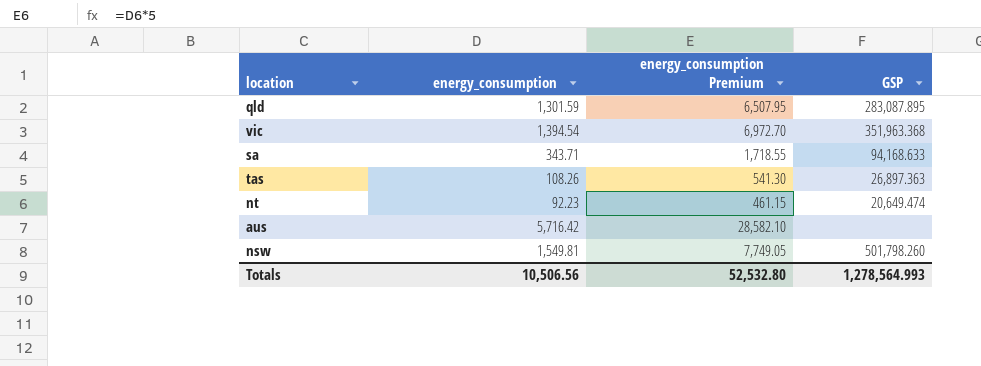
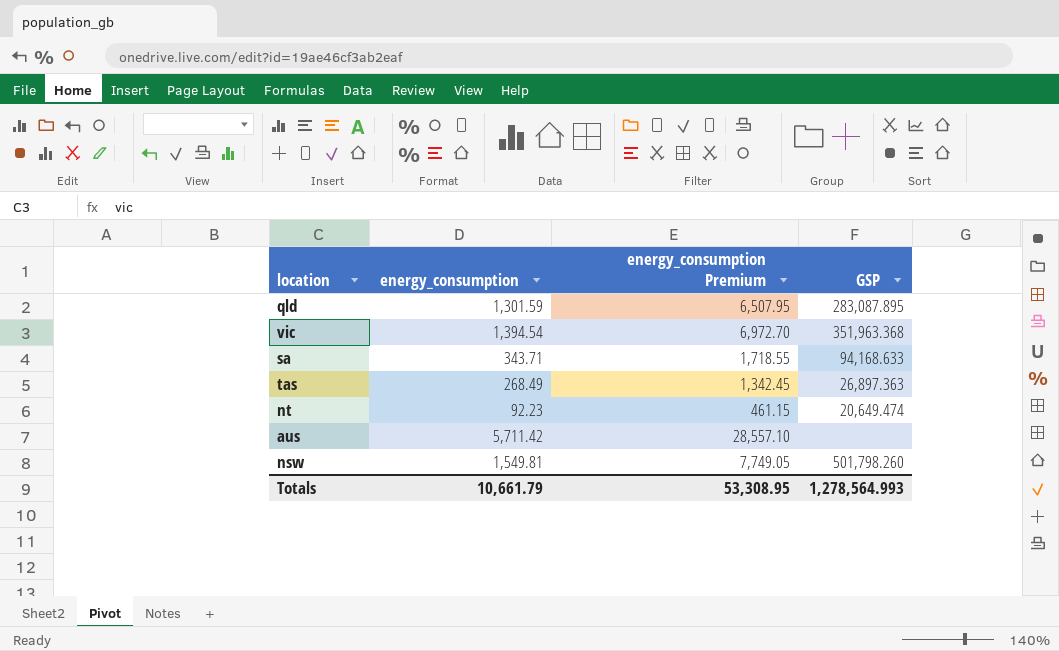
tas | energy_consumption: 108.26 -> 268.49
tas | energy_consumption Premium: 541.30 -> 1,342.45
aus | energy_consumption: 5,716.42 -> 5,711.42
aus | energy_consumption Premium: 28,582.10 -> 28,557.10
Totals | energy_consumption: 10,506.56 -> 10,661.79
Totals | energy_consumption Premium: 52,532.80 -> 53,308.95

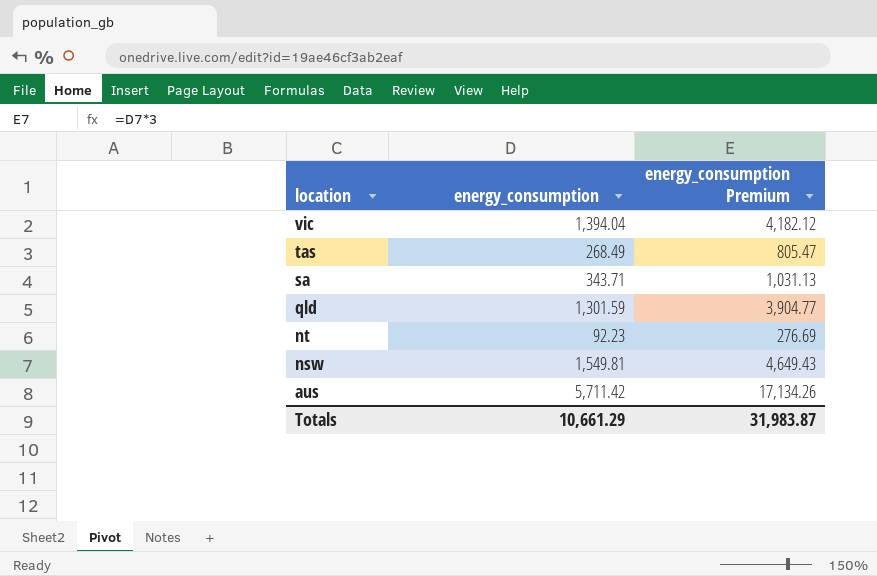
row order: none -> location descending
column GSP | position: 4 -> none
column energy_consumption Premium | formula: [energy_consumption] * 5 -> [energy_consumption] * 3
vic | energy_consumption: 1,394.54 -> 1,394.04
Totals | energy_consumption: 10,661.79 -> 10,661.29
Totals | energy_consumption Premium: 53,308.95 -> 31,983.87

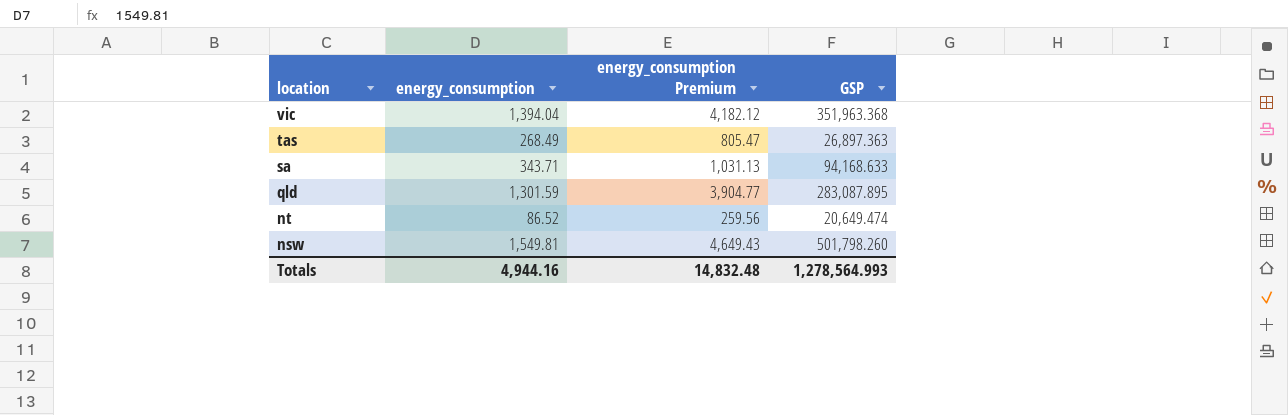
column GSP | position: none -> 4
row aus: 5,711.42 | 17,134.26 -> none
nt | energy_consumption: 92.23 -> 86.52
nt | energy_consumption Premium: 276.69 -> 259.56
Totals | energy_consumption: 10,661.29 -> 4,944.16
Totals | energy_consumption Premium: 31,983.87 -> 14,832.48

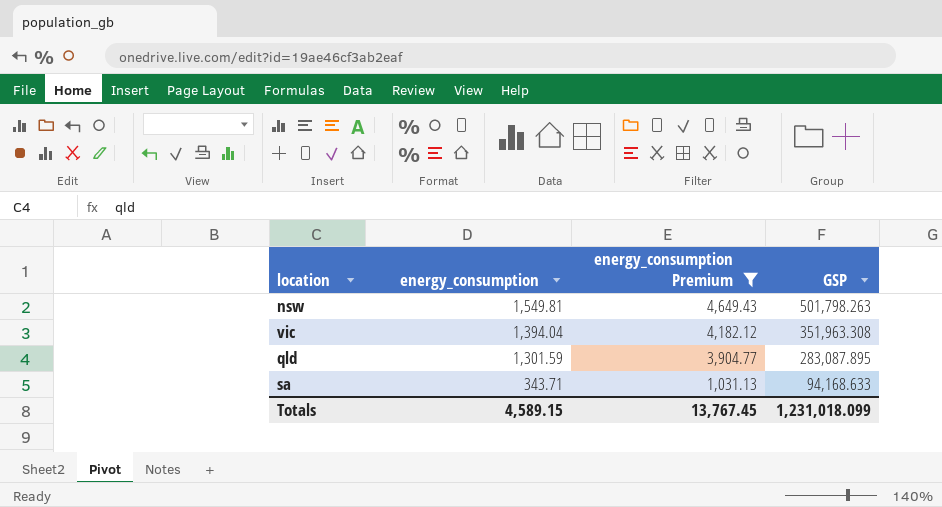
filter: none -> energy_consumption Premium >= 1,031.13
row order: location descending -> energy_consumption descending
nsw | GSP: 501,798.260 -> 501,798.263
vic | GSP: 351,963.368 -> 351,963.308
Totals | energy_consumption: 4,944.16 -> 4,589.15
Totals | energy_consumption Premium: 14,832.48 -> 13,767.45
Totals | GSP: 1,278,564.993 -> 1,231,018.099

